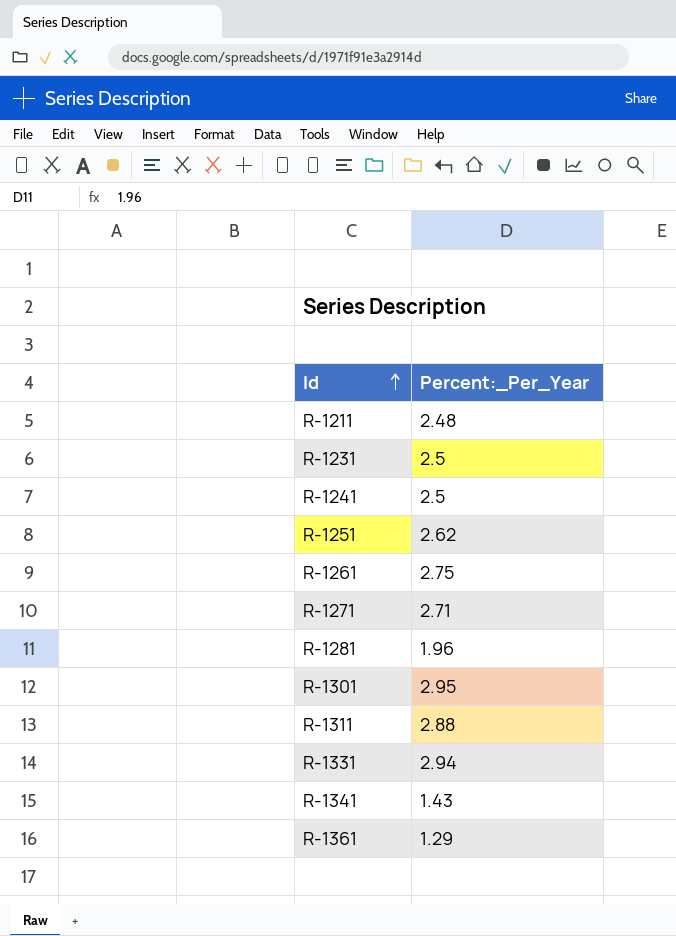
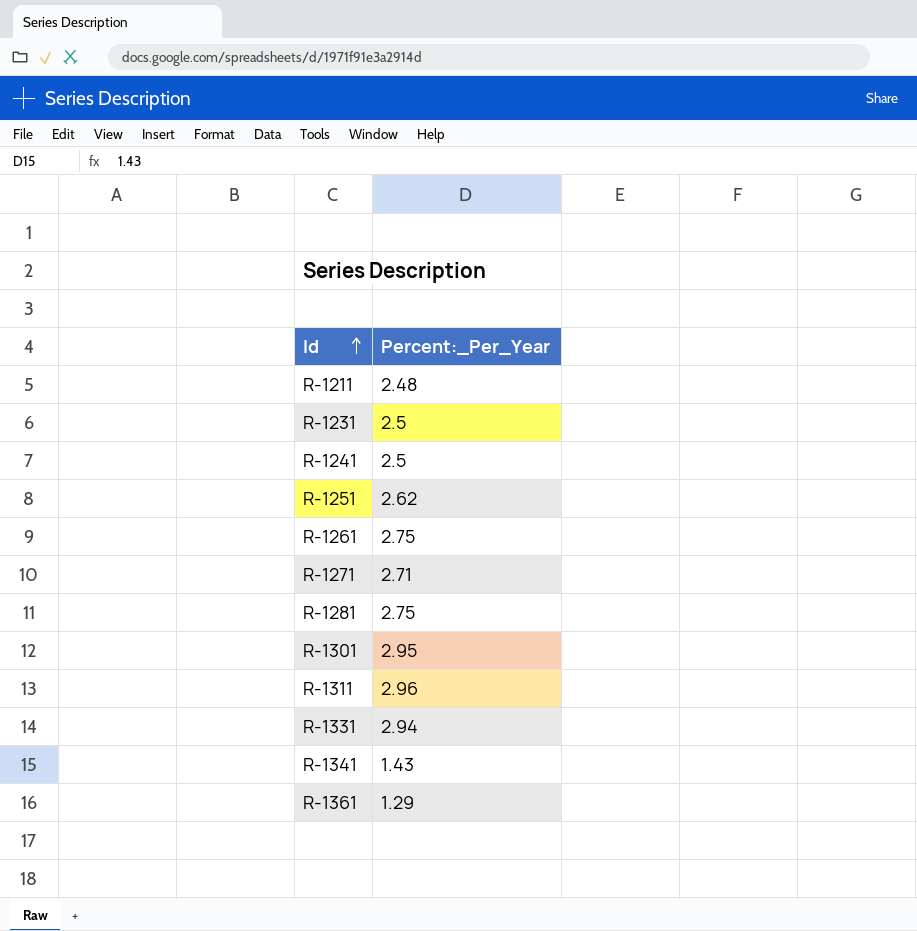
R-1281 | Percent:_Per_Year: 1.96 -> 2.75
R-1311 | Percent:_Per_Year: 2.88 -> 2.96

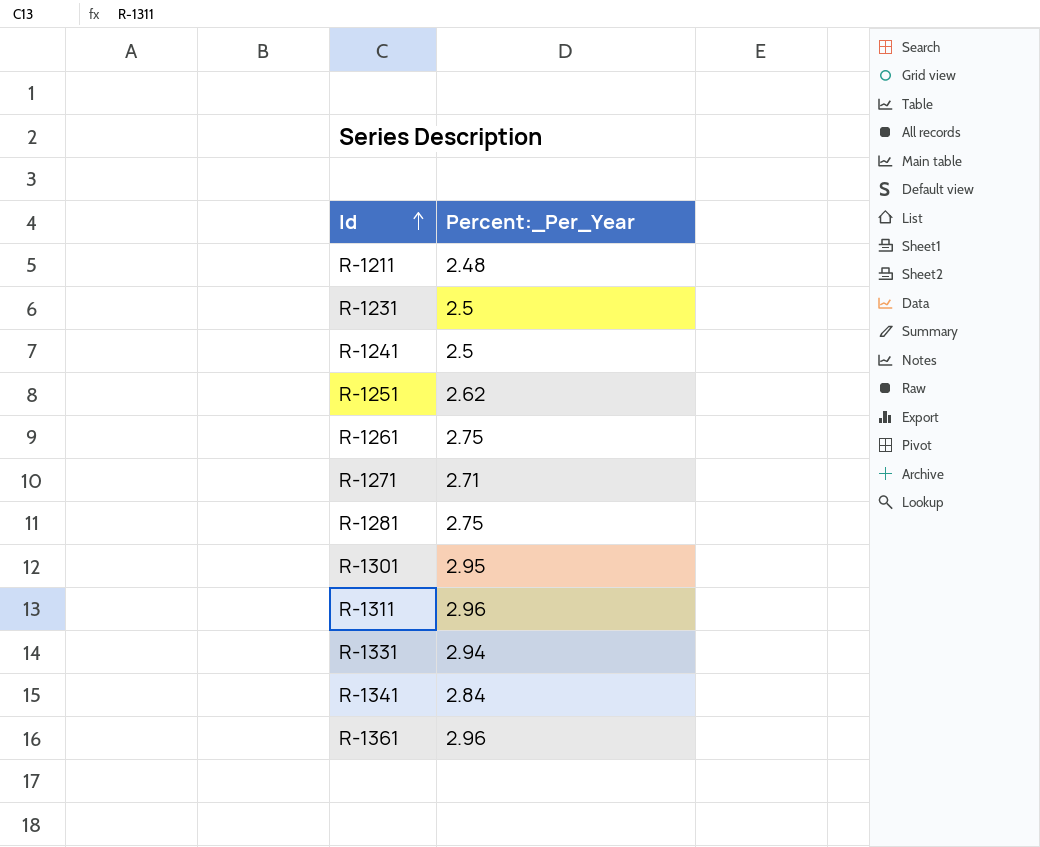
R-1341 | Percent:_Per_Year: 1.43 -> 2.84
R-1361 | Percent:_Per_Year: 1.29 -> 2.96

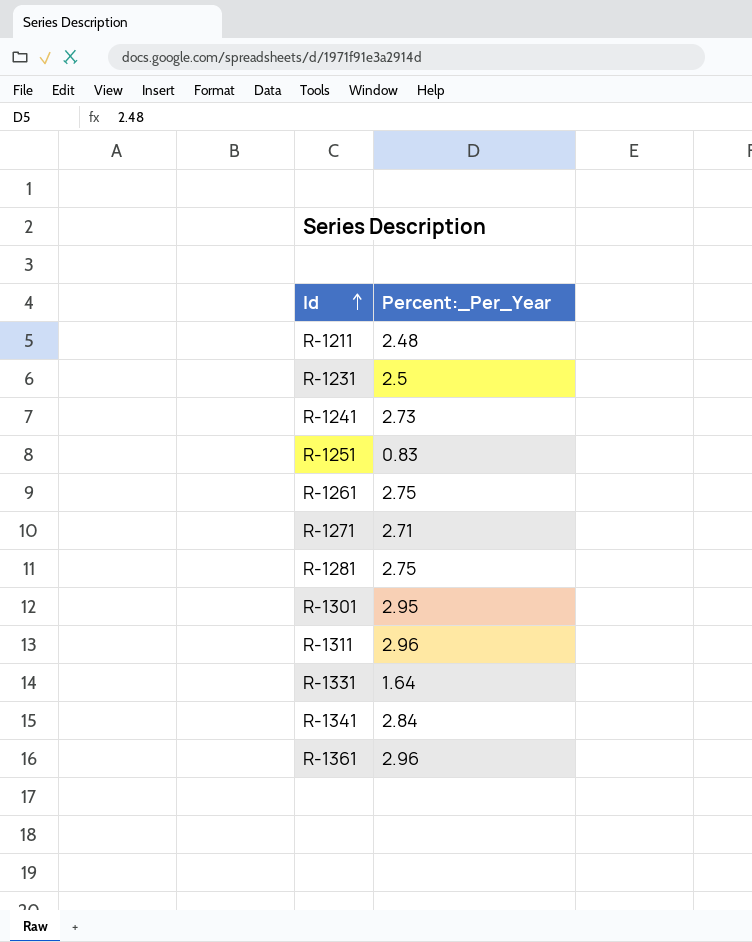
R-1241 | Percent:_Per_Year: 2.5 -> 2.73
R-1251 | Percent:_Per_Year: 2.62 -> 0.83
R-1331 | Percent:_Per_Year: 2.94 -> 1.64

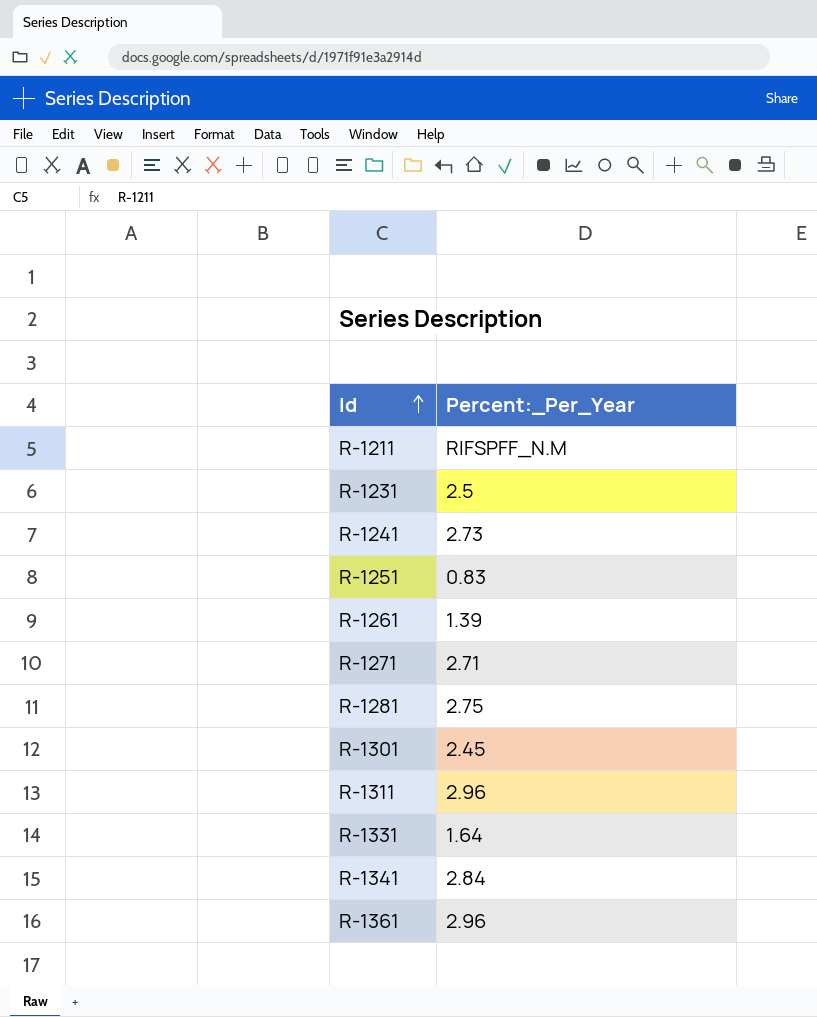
R-1211 | Percent:_Per_Year: 2.48 -> RIFSPFF_N.M
R-1261 | Percent:_Per_Year: 2.75 -> 1.39
R-1301 | Percent:_Per_Year: 2.95 -> 2.45

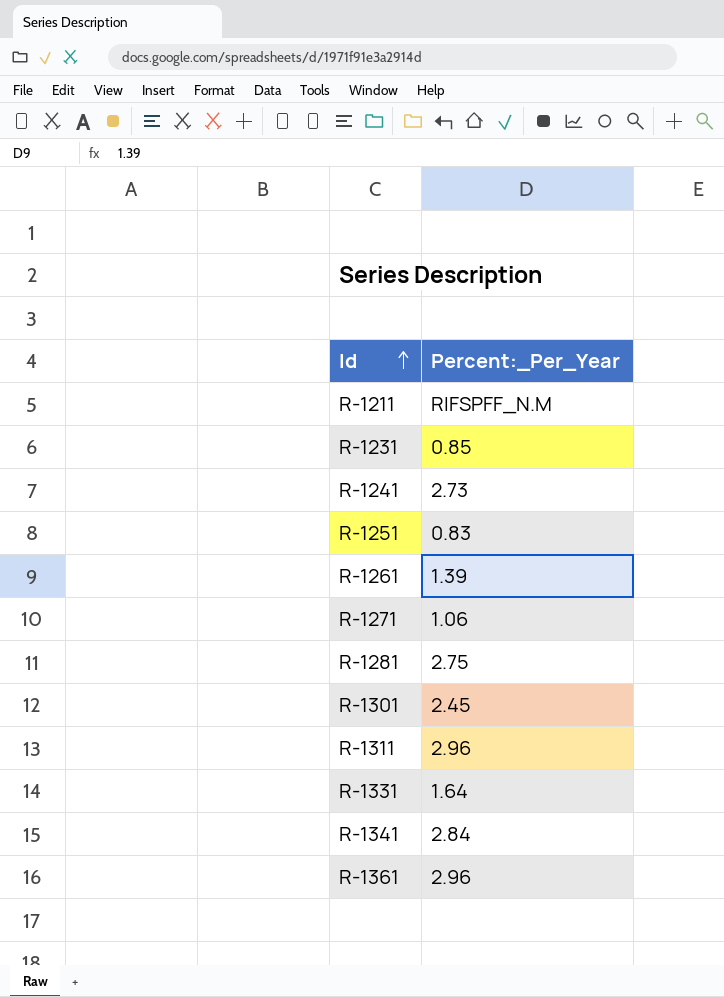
R-1231 | Percent:_Per_Year: 2.5 -> 0.85
R-1271 | Percent:_Per_Year: 2.71 -> 1.06

